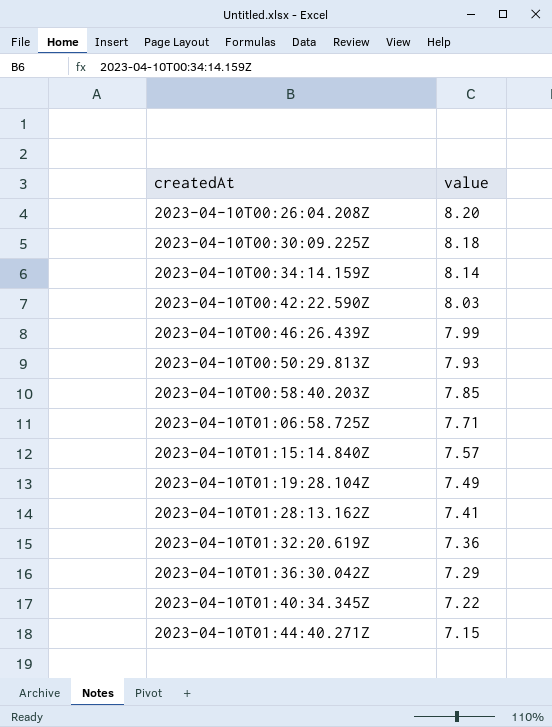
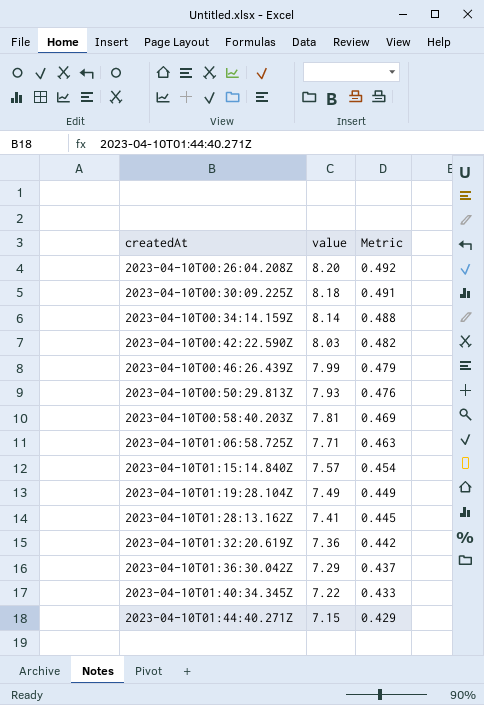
column Metric | formula: none -> [value] * 0.06
2023-04-10T00:58:40.203Z | value: 7.85 -> 7.81

